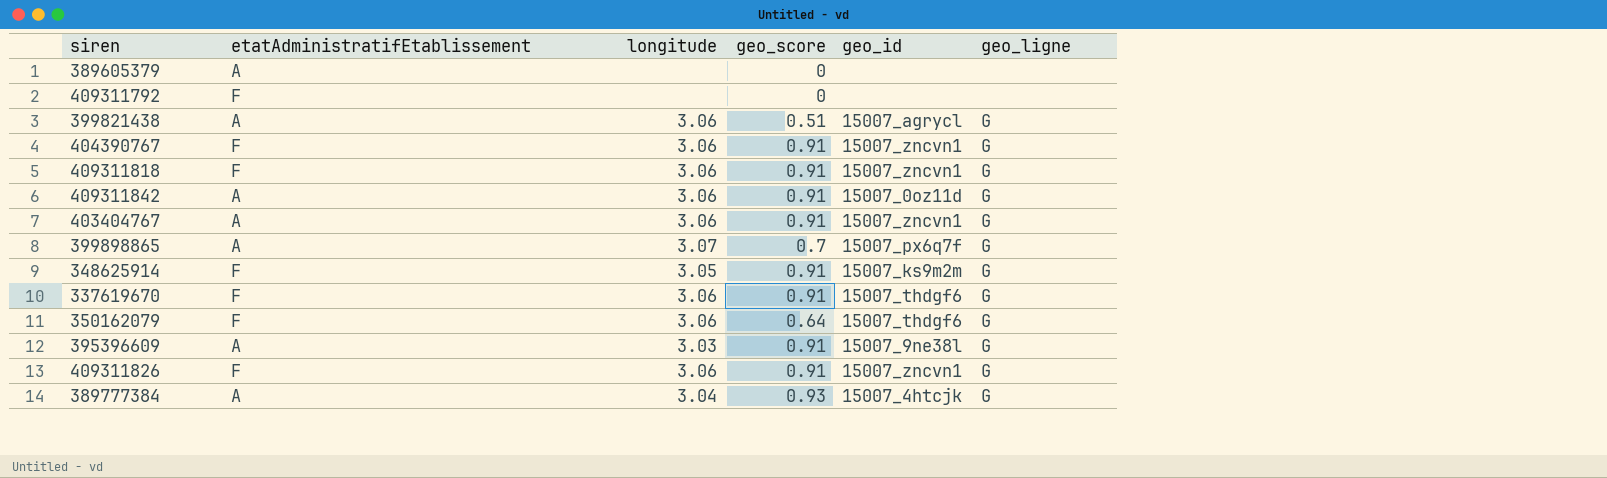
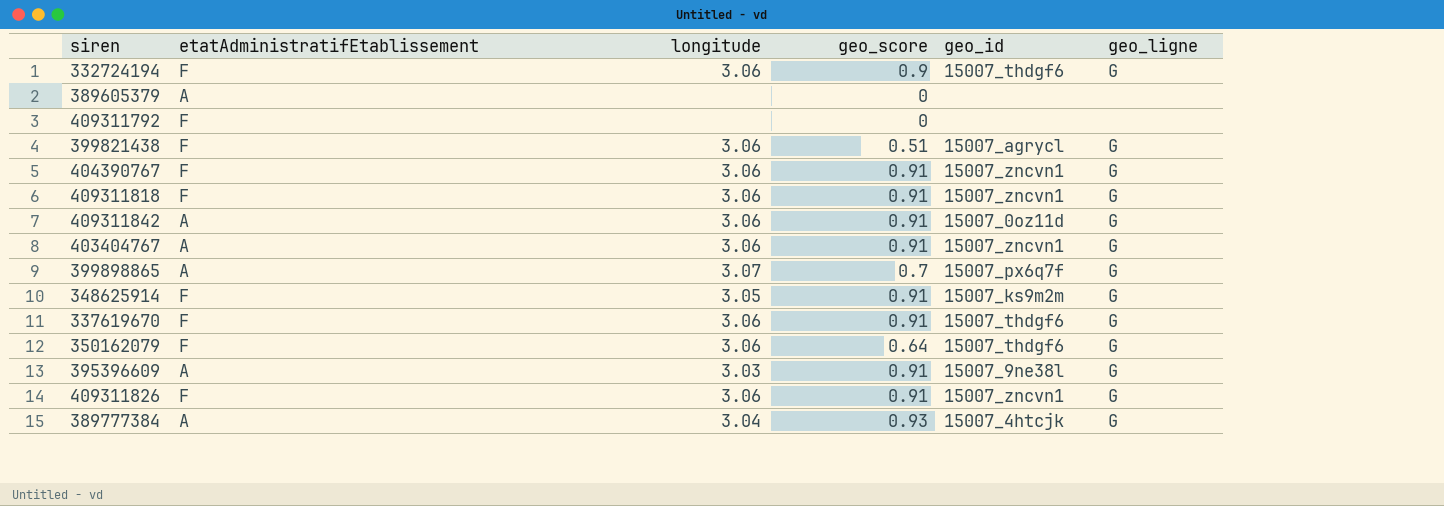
row 332724194: none -> F | 3.06 | 0.9 | 15007_thdgf6 | G
399821438 | etatAdministratifEtablissement: A -> F

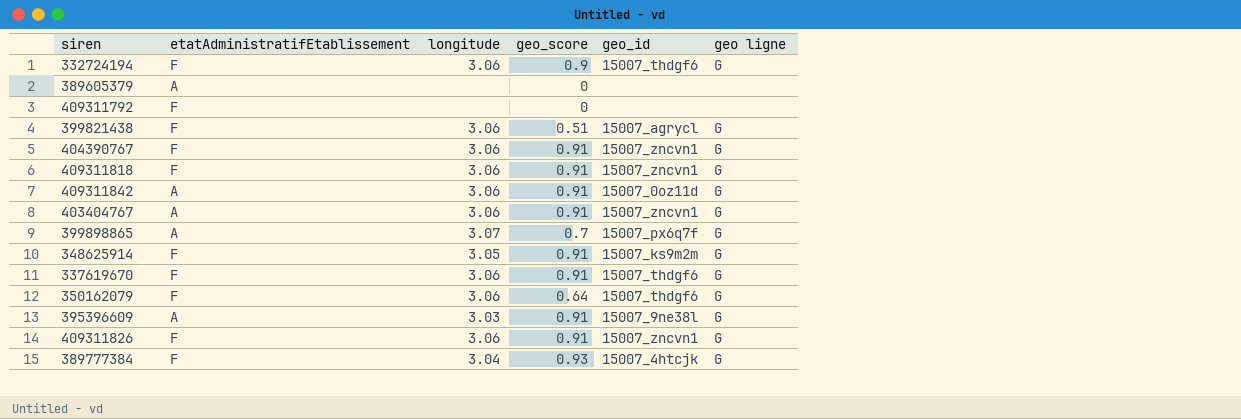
column name: geo_ligne -> geo ligne
389777384 | etatAdministratifEtablissement: A -> F

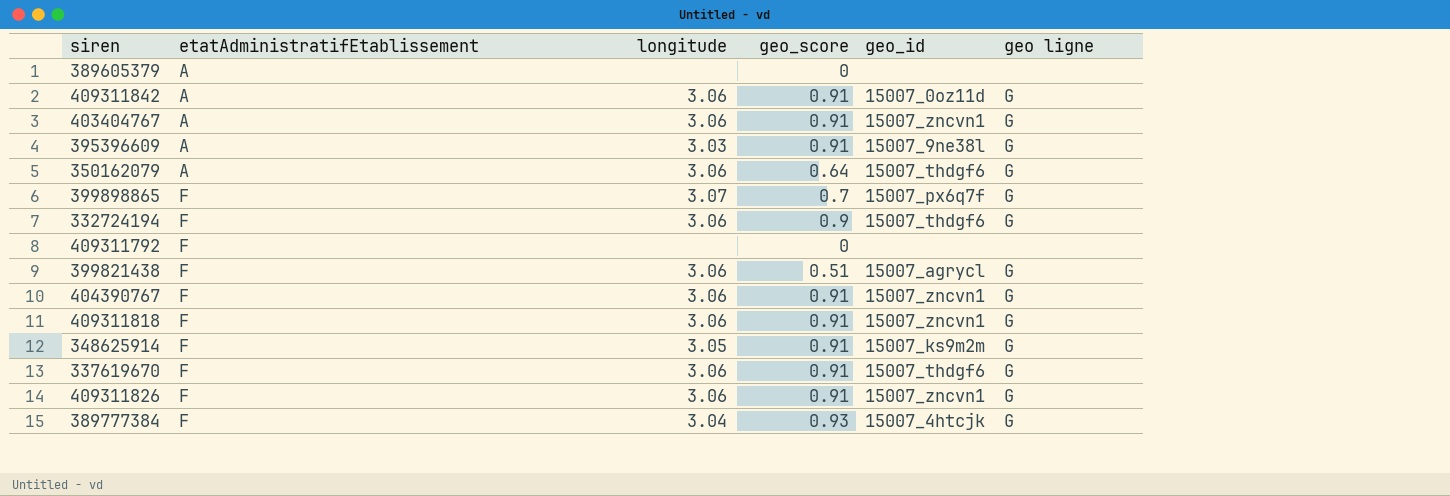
row order: none -> etatAdministratifEtablissement ascending
350162079 | etatAdministratifEtablissement: F -> A
399898865 | etatAdministratifEtablissement: A -> F

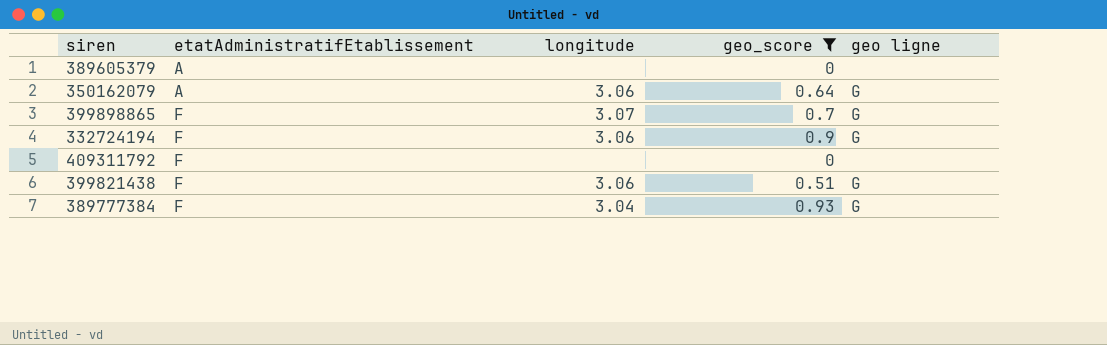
filter: none -> geo_score != 0.91
column geo_id | position: 5 -> none

